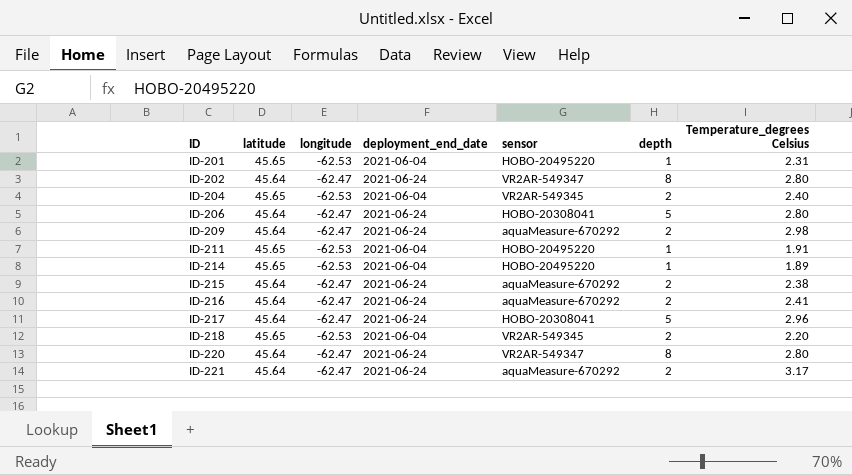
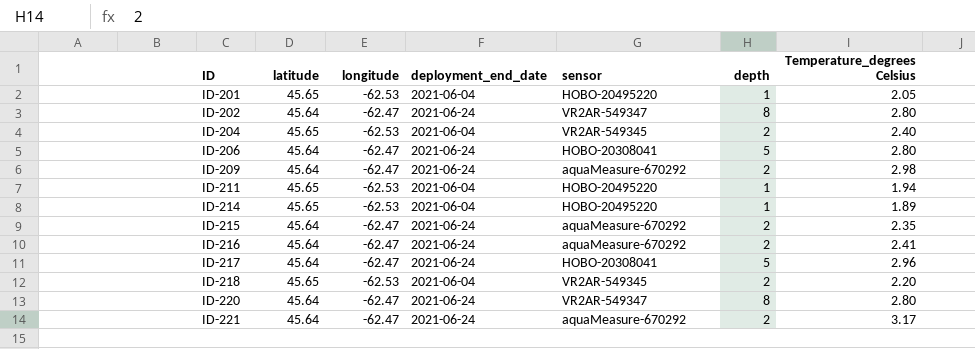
ID-201 | Temperature_degrees Celsius: 2.31 -> 2.05
ID-211 | Temperature_degrees Celsius: 1.91 -> 1.94
ID-215 | Temperature_degrees Celsius: 2.38 -> 2.35

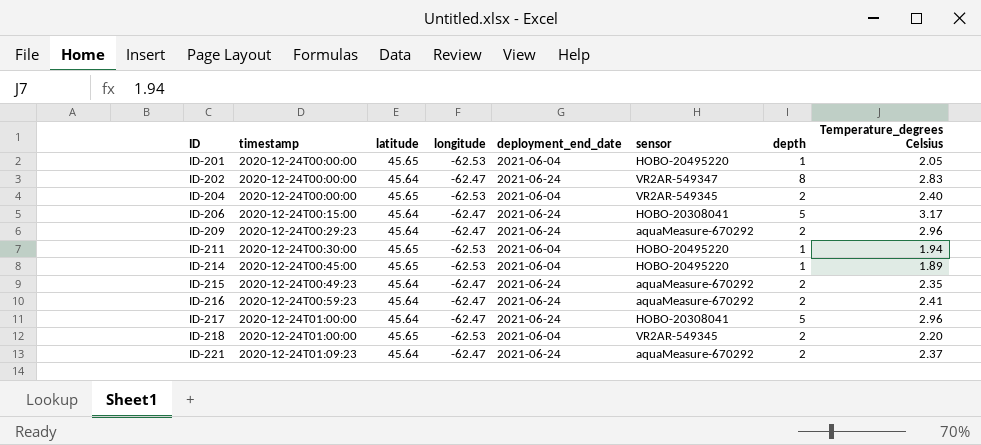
column timestamp | position: none -> 2
row ID-220: 45.64 | -62.47 | 2021-06-24 | VR2AR-549347 | 8 | 2.80 -> none
ID-202 | Temperature_degrees Celsius: 2.80 -> 2.83
ID-206 | Temperature_degrees Celsius: 2.80 -> 3.17
ID-209 | Temperature_degrees Celsius: 2.98 -> 2.96
ID-221 | Temperature_degrees Celsius: 3.17 -> 2.37

